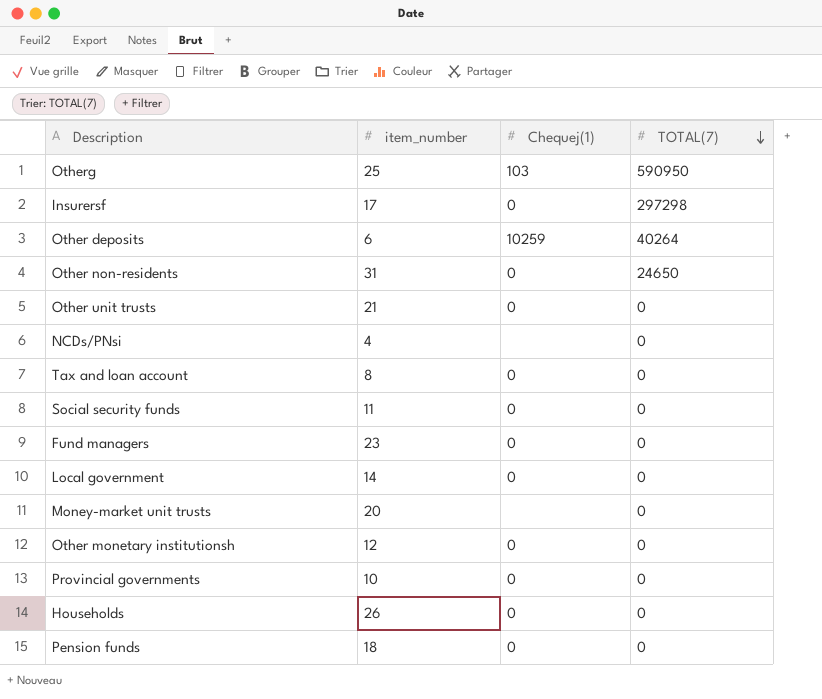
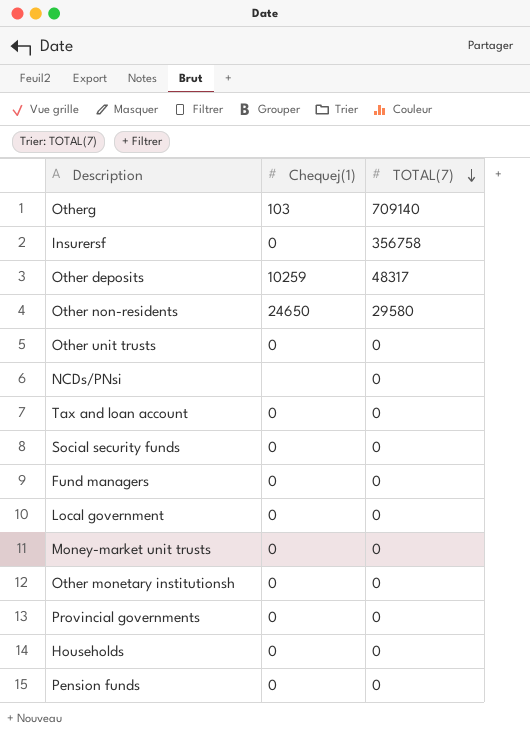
column item_number | position: 2 -> none
Otherg | TOTAL(7): 590950 -> 709140
Insurersf | TOTAL(7): 297298 -> 356758
Other deposits | TOTAL(7): 40264 -> 48317
Other non-residents | Chequej(1): 0 -> 24650
Other non-residents | TOTAL(7): 24650 -> 29580
Money-market unit trusts | Chequej(1): none -> 0

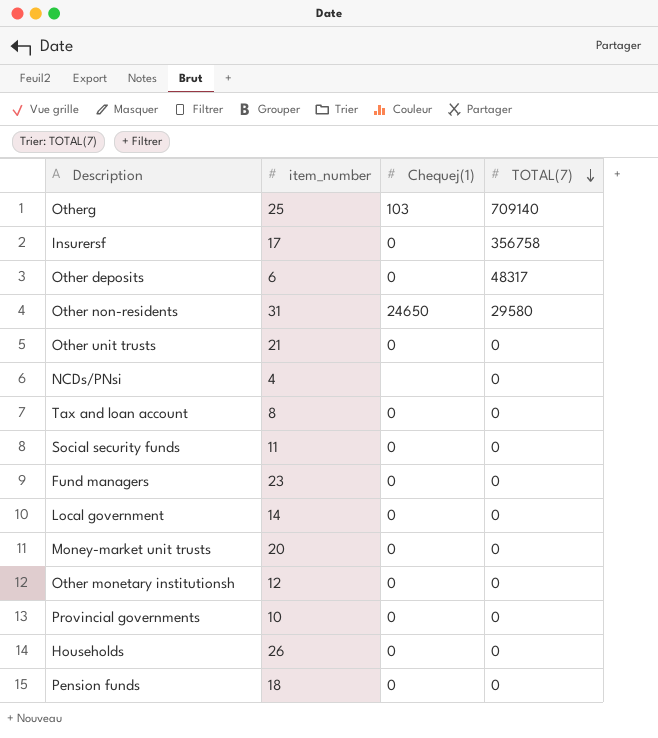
column item_number | position: none -> 2
Other deposits | Chequej(1): 10259 -> 0

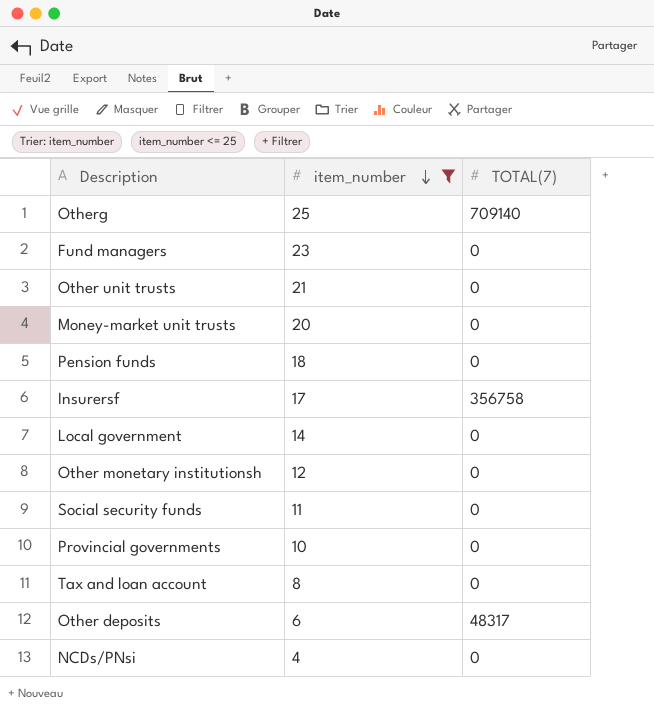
filter: none -> item_number <= 25
row order: TOTAL(7) descending -> item_number descending
column Chequej(1) | position: 3 -> none

